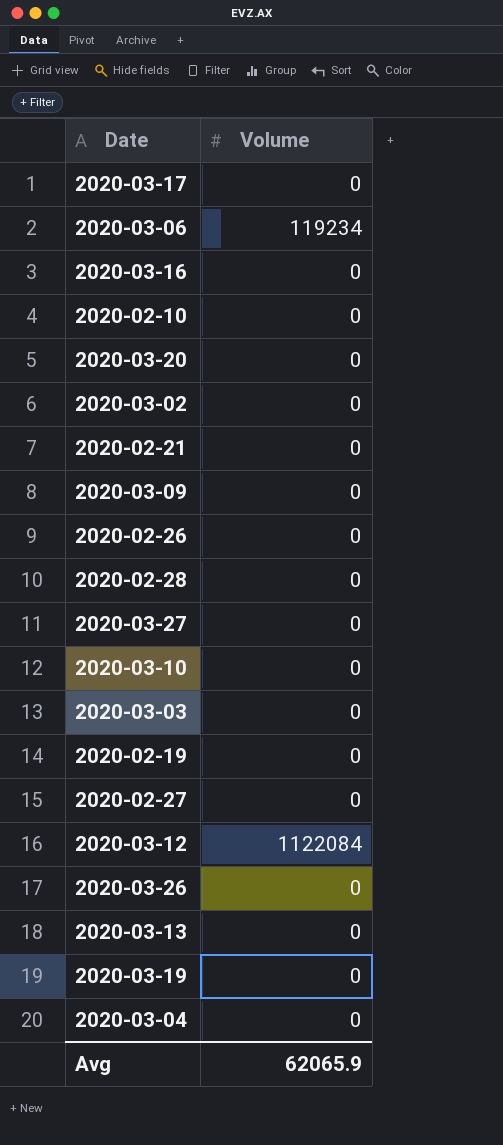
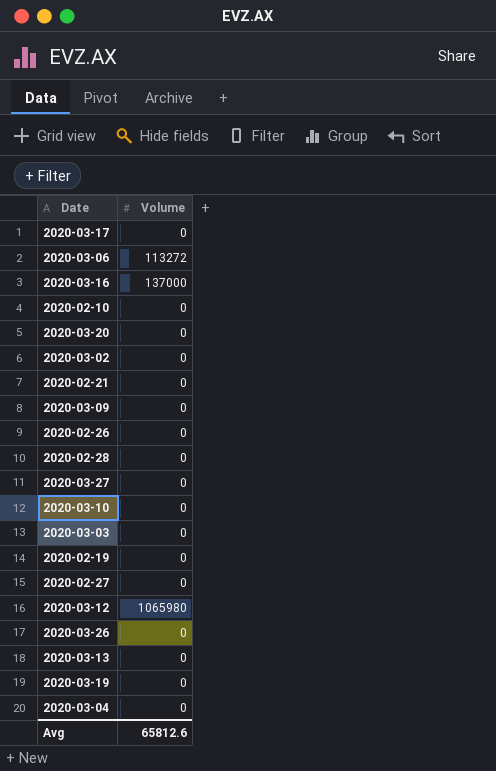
2020-03-06 | Volume: 119234 -> 113272
2020-03-16 | Volume: 0 -> 137000
2020-03-12 | Volume: 1122084 -> 1065980
Avg | Volume: 62065.9 -> 65812.6

